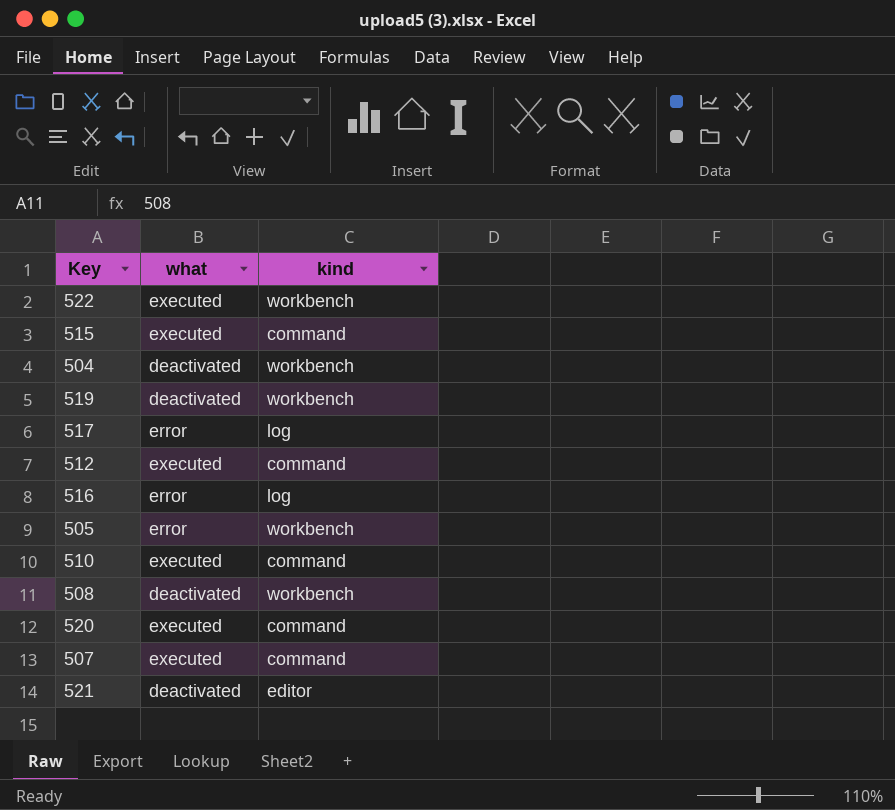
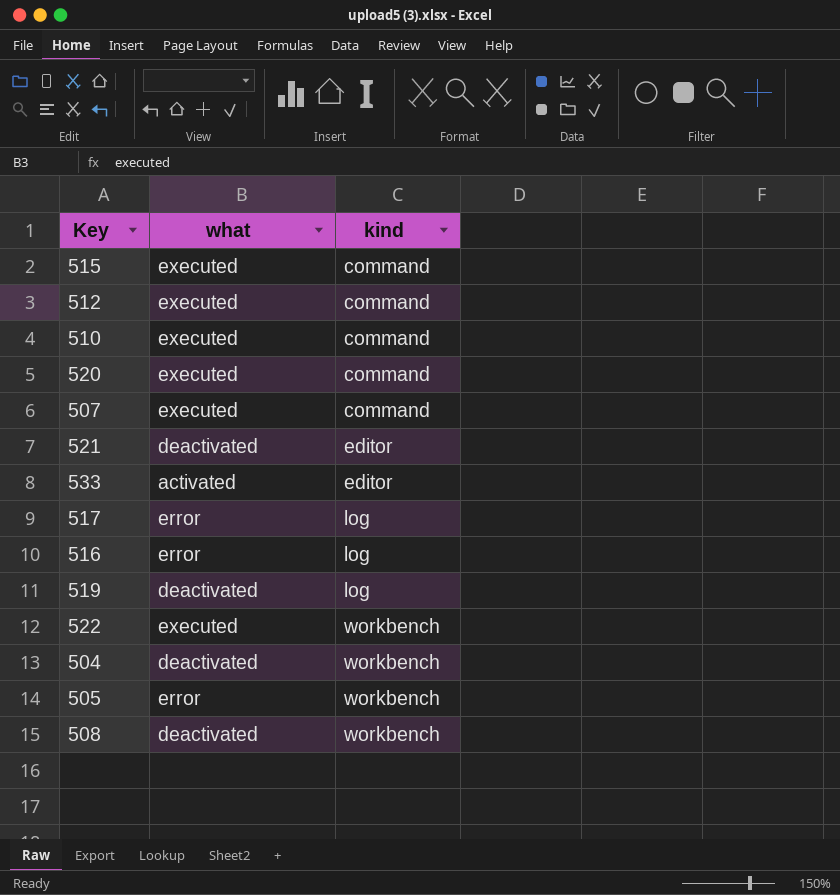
row order: none -> kind ascending
row 533: none -> activated | editor
519 | kind: workbench -> log

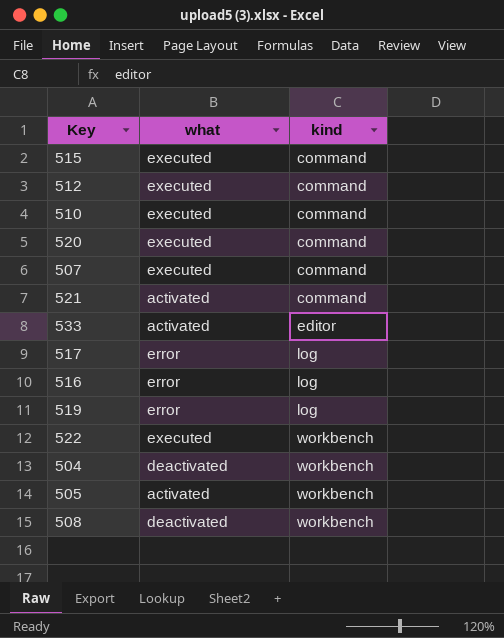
521 | what: deactivated -> activated
521 | kind: editor -> command
519 | what: deactivated -> error
505 | what: error -> activated

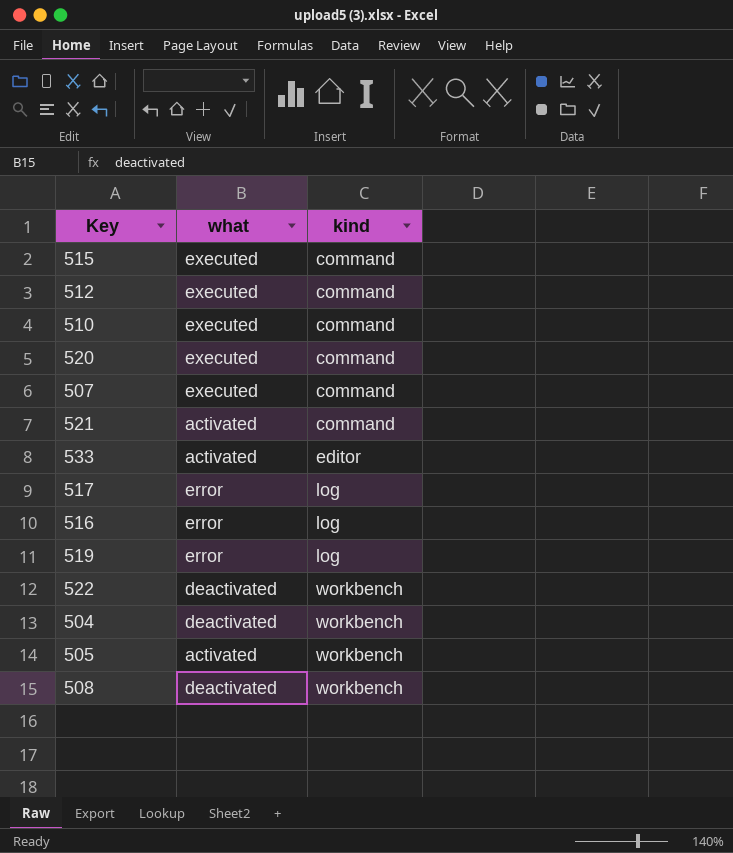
522 | what: executed -> deactivated

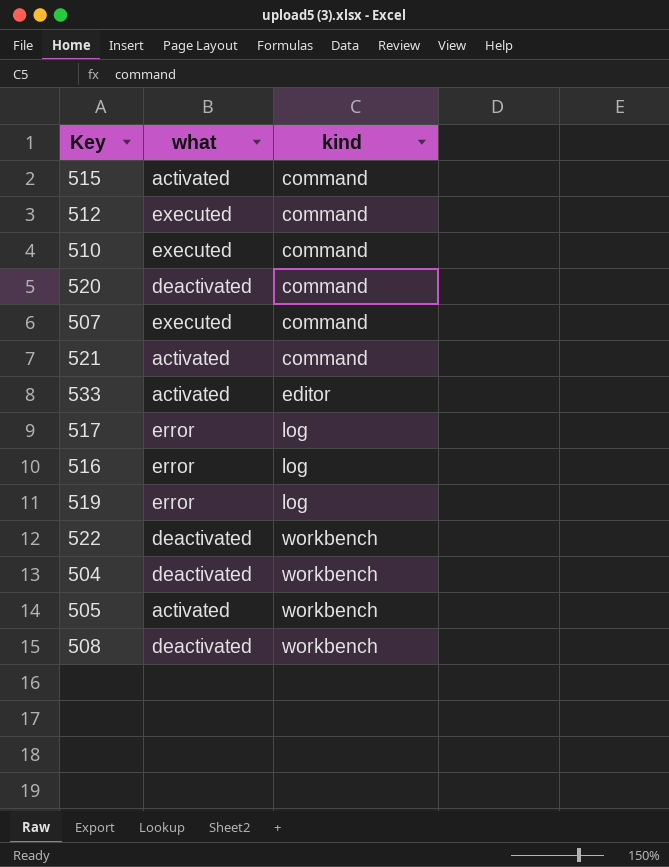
515 | what: executed -> activated
520 | what: executed -> deactivated

